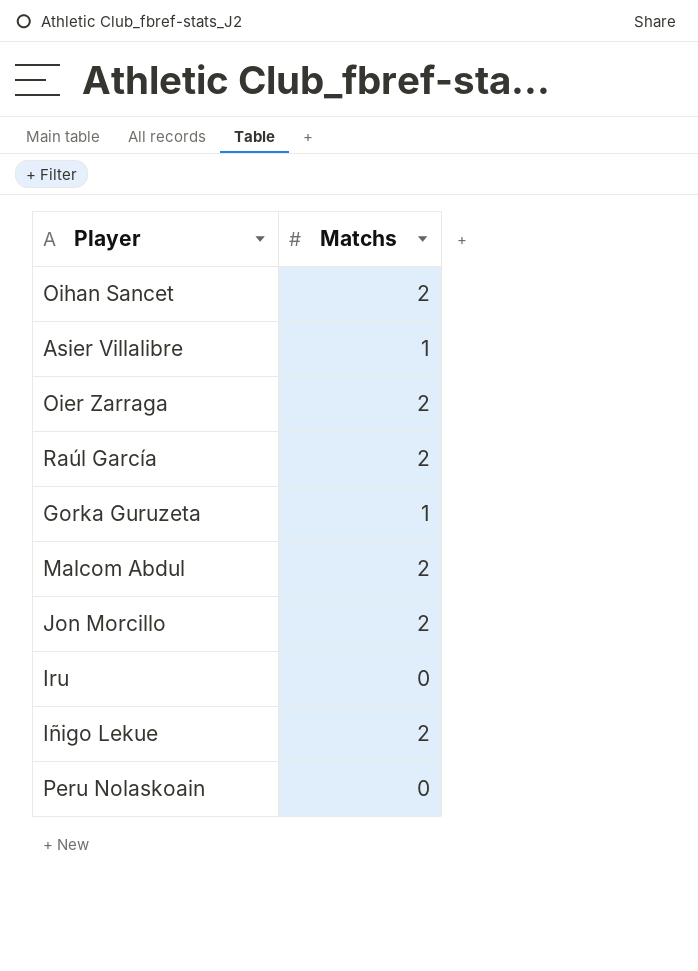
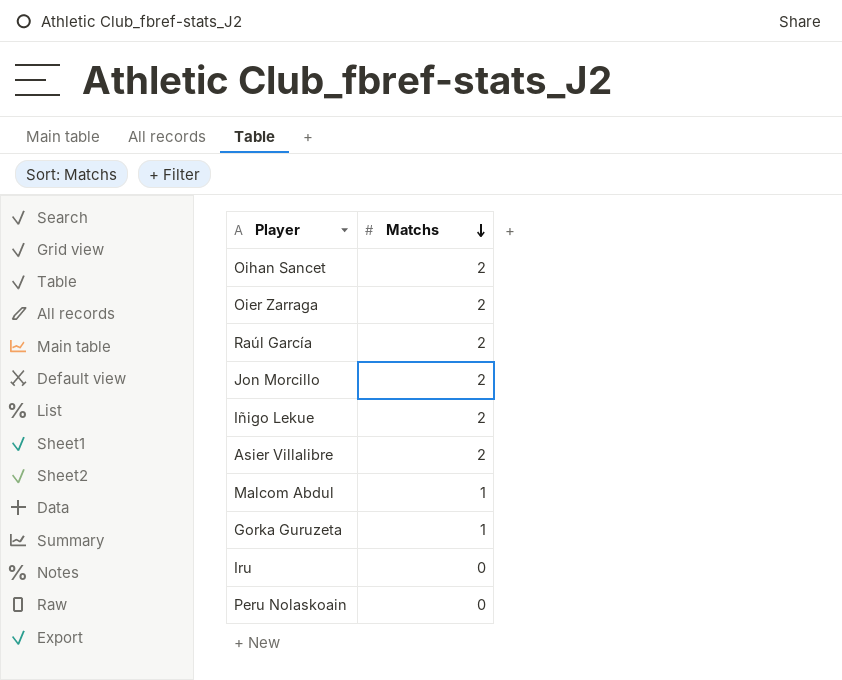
row order: none -> Matchs descending
Asier Villalibre | Matchs: 1 -> 2
Malcom Abdul | Matchs: 2 -> 1

